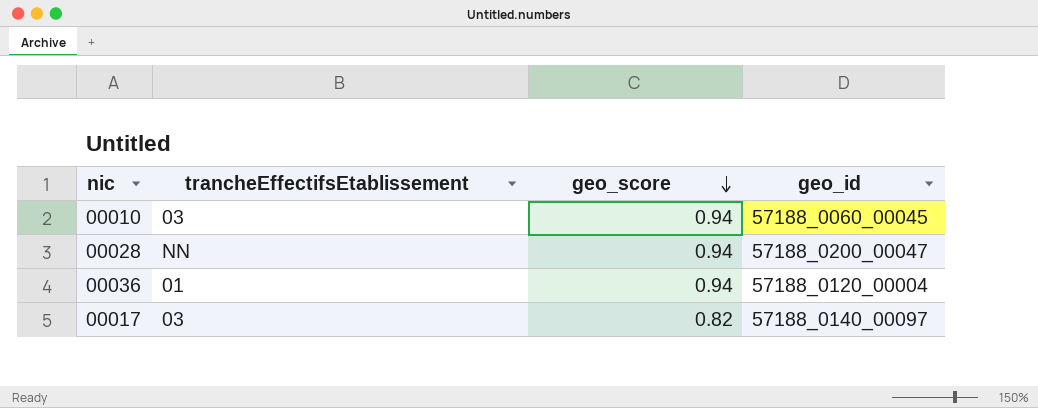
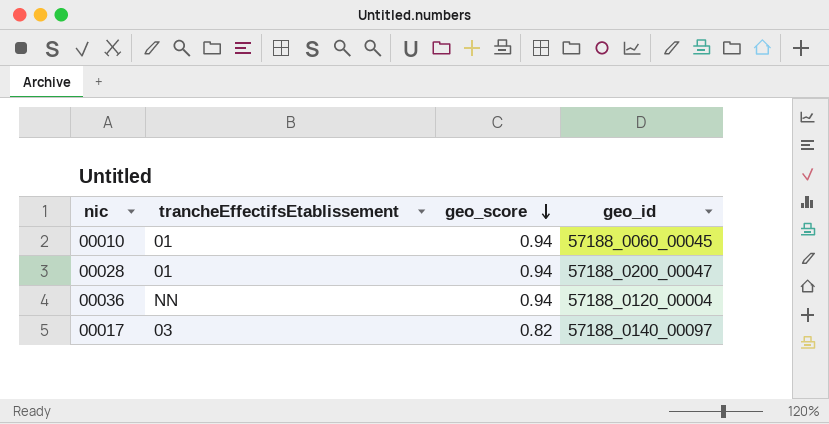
00010 | trancheEffectifsEtablissement: 03 -> 01
00028 | trancheEffectifsEtablissement: NN -> 01
00036 | trancheEffectifsEtablissement: 01 -> NN

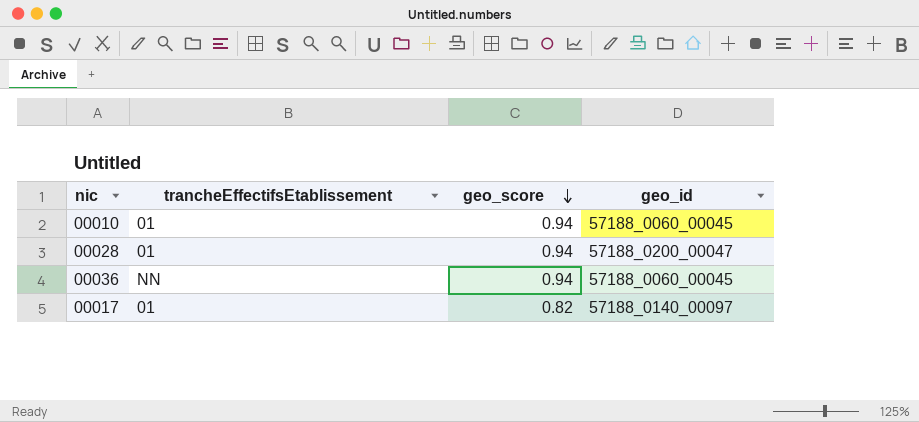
00036 | geo_id: 57188_0120_00004 -> 57188_0060_00045
00017 | trancheEffectifsEtablissement: 03 -> 01

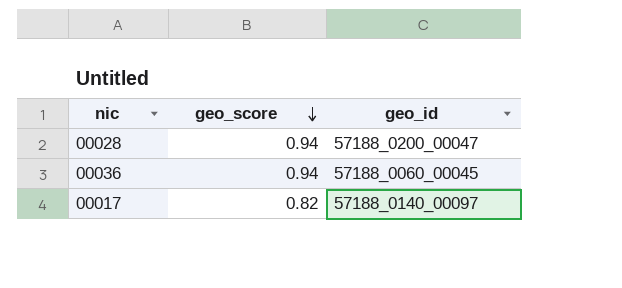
column trancheEffectifsEtablissement | position: 2 -> none
row 00010: 01 | 0.94 | 57188_0060_00045 -> none

